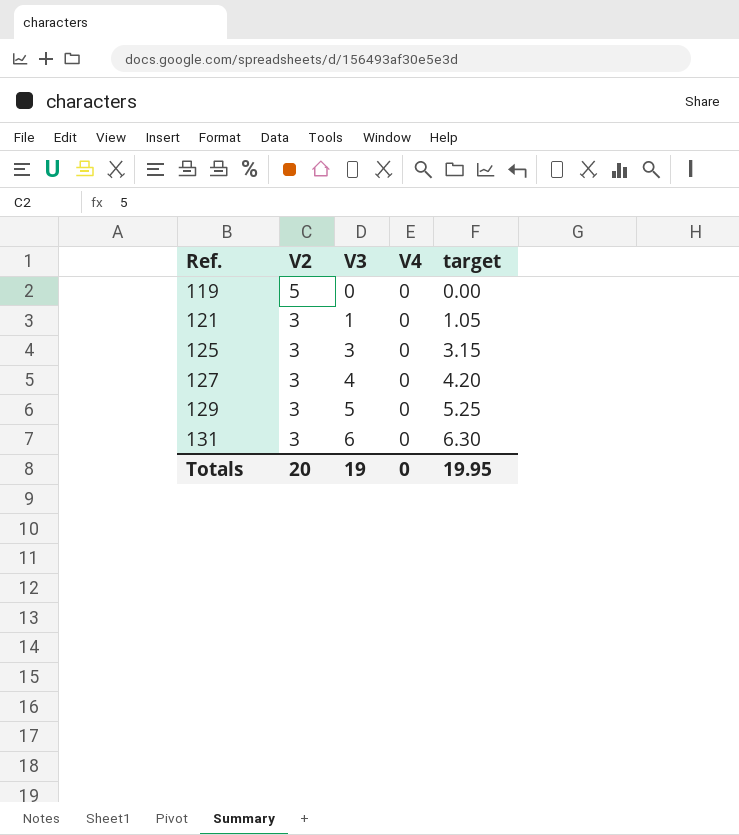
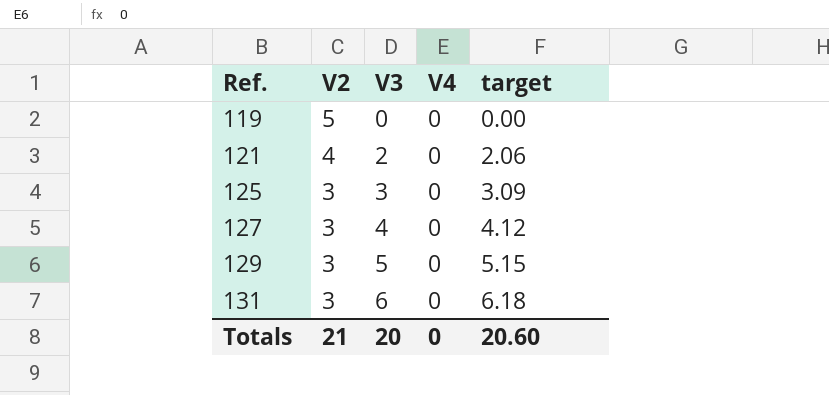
column target | formula: [V3] * 1.05 -> [V3] * 1.03
121 | V2: 3 -> 4
121 | V3: 1 -> 2
Totals | V2: 20 -> 21
Totals | V3: 19 -> 20
Totals | target: 19.95 -> 20.60

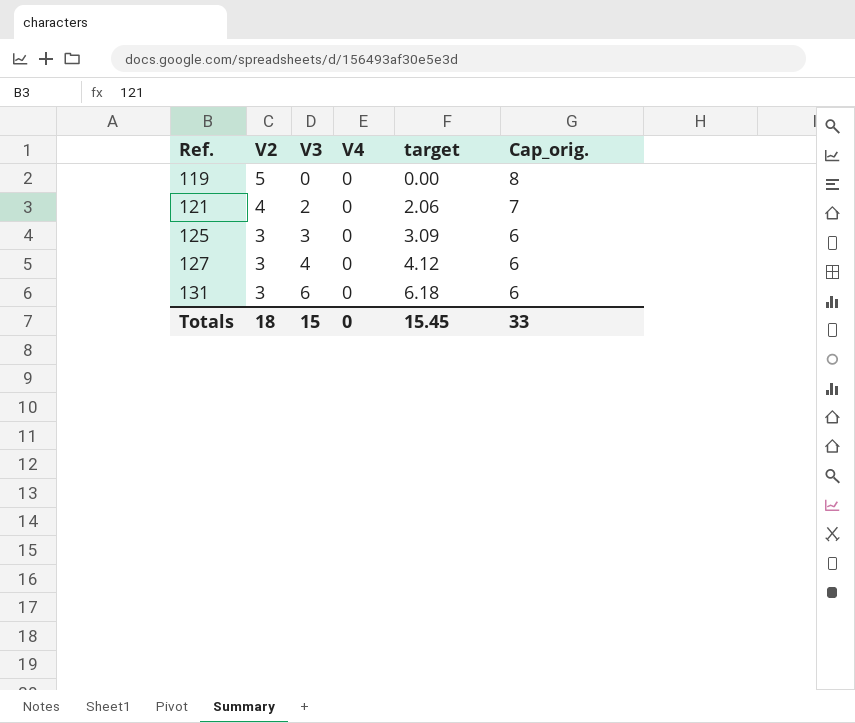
column Cap_orig. | formula: none -> [V2] + 3
row 129: 3 | 5 | 0 | 5.15 -> none
Totals | V2: 21 -> 18
Totals | V3: 20 -> 15
Totals | target: 20.60 -> 15.45

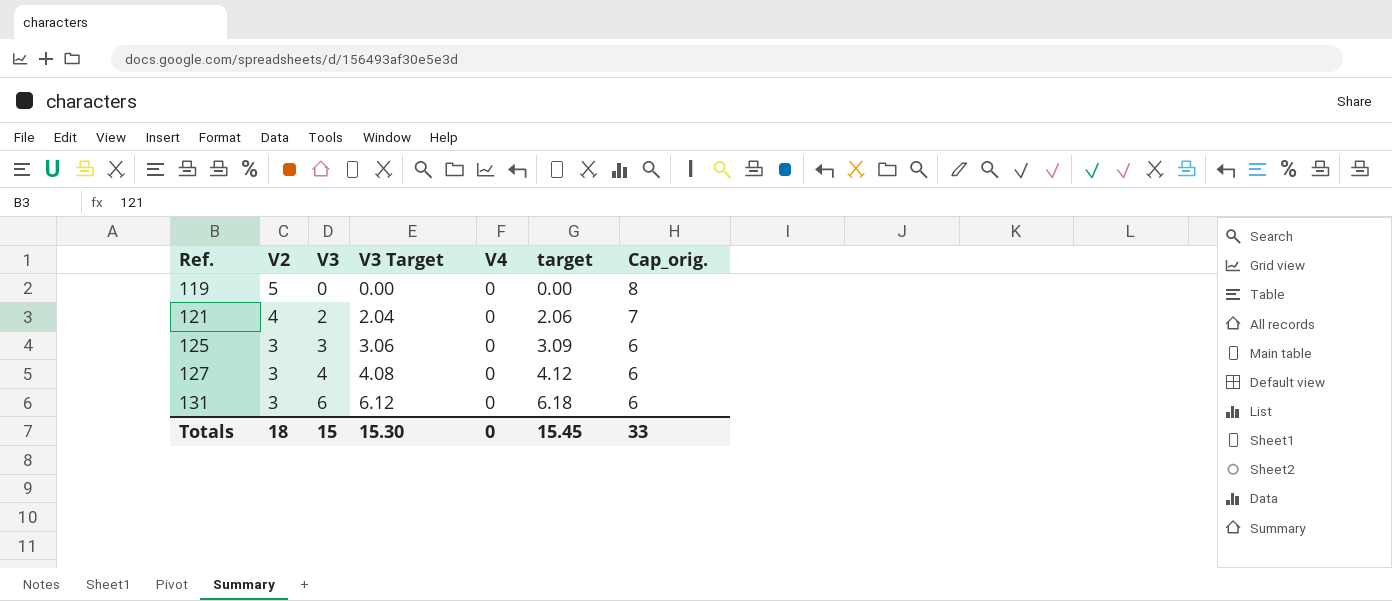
column V3 Target | formula: none -> [V3] * 1.02

